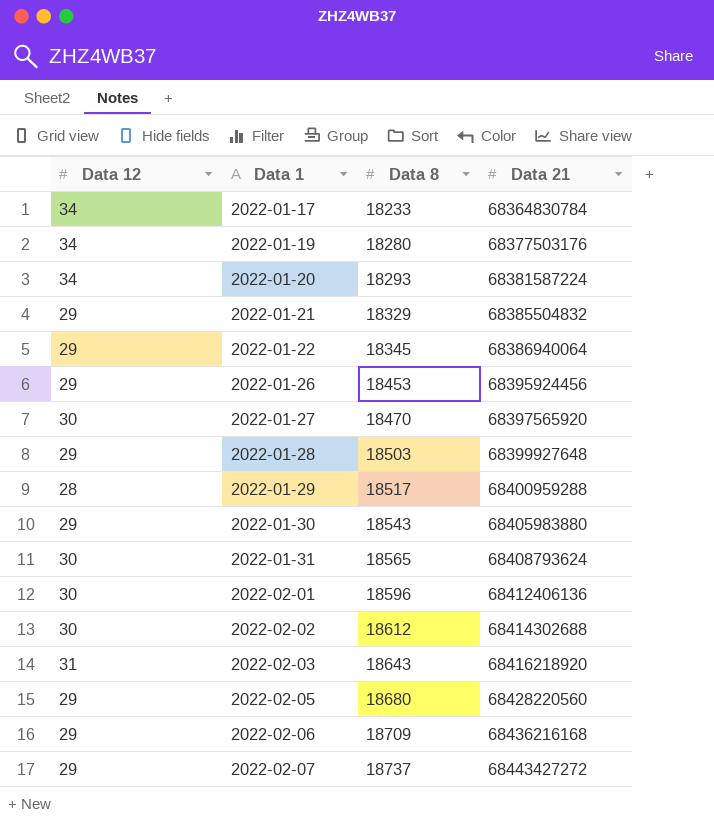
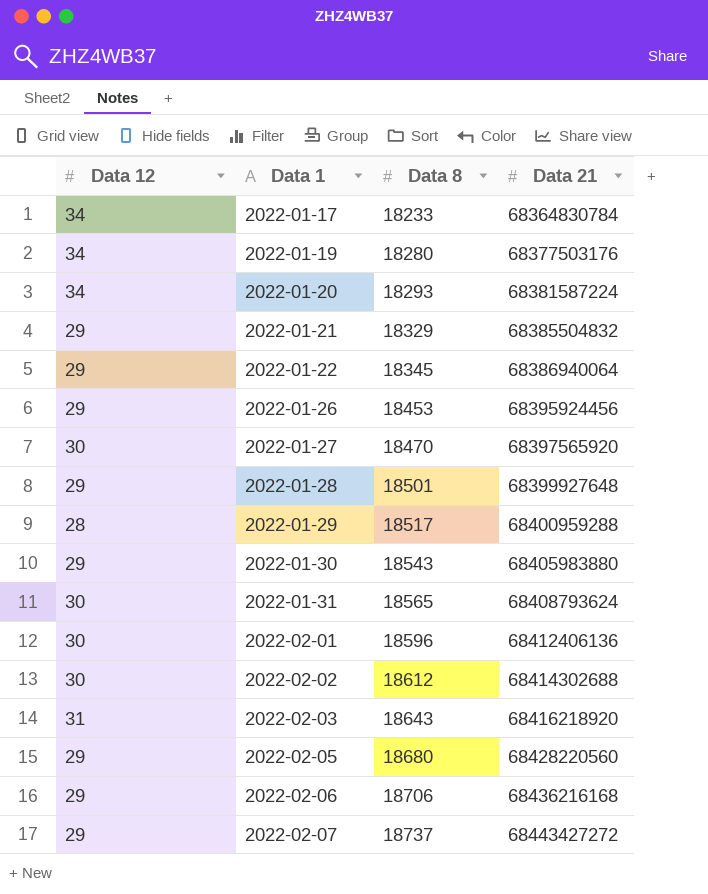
2022-01-28 | Data 8: 18503 -> 18501
2022-02-06 | Data 8: 18709 -> 18706

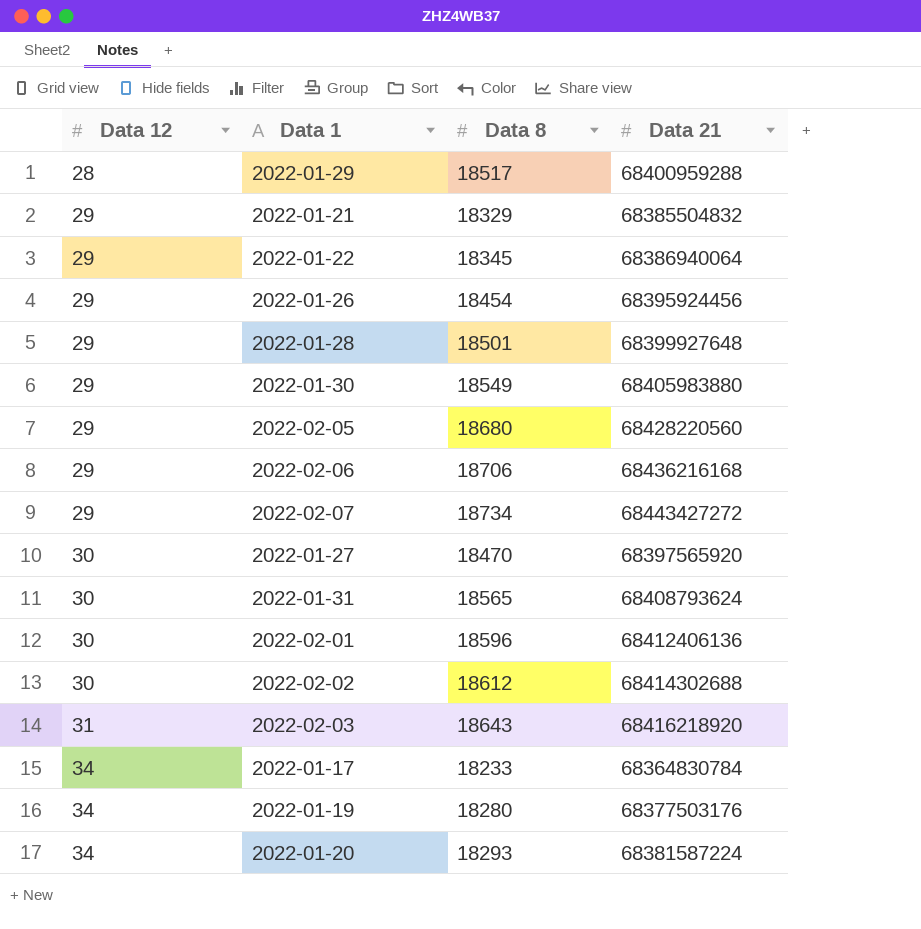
row order: Data 1 ascending -> Data 12 ascending
2022-01-26 | Data 8: 18453 -> 18454
2022-01-30 | Data 8: 18543 -> 18549
2022-02-07 | Data 8: 18737 -> 18734

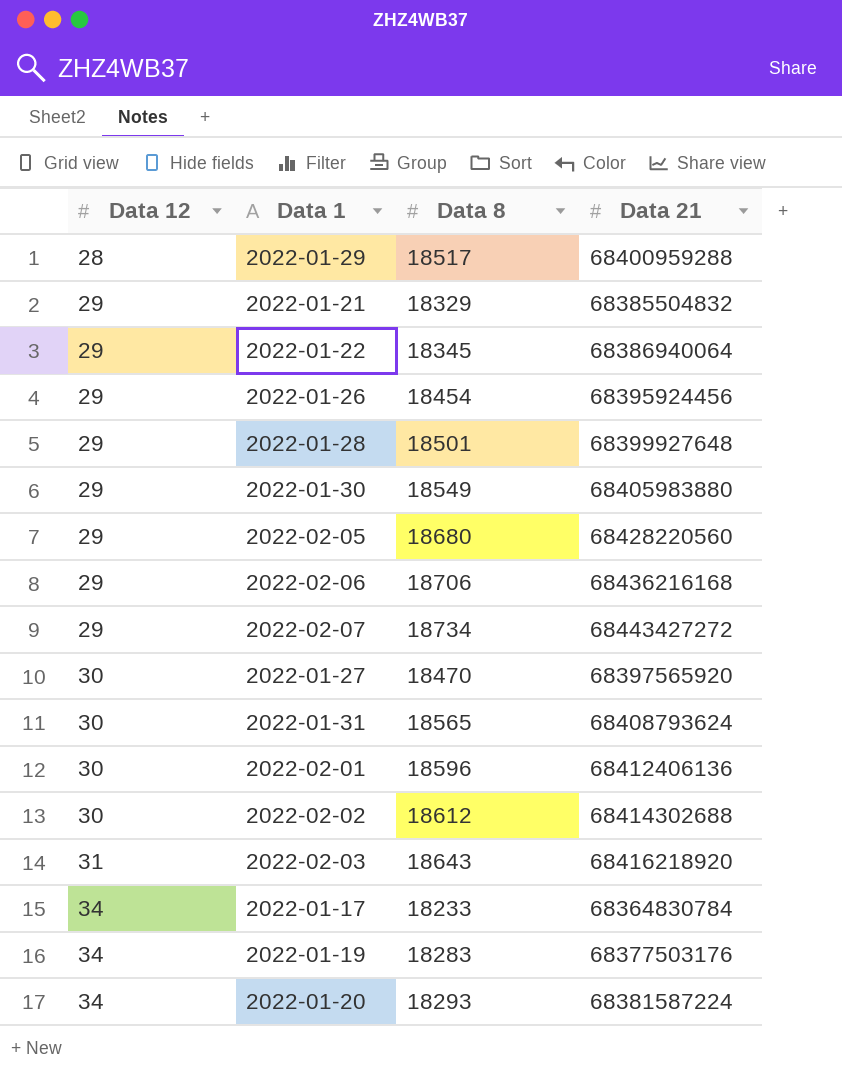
2022-01-19 | Data 8: 18280 -> 18283

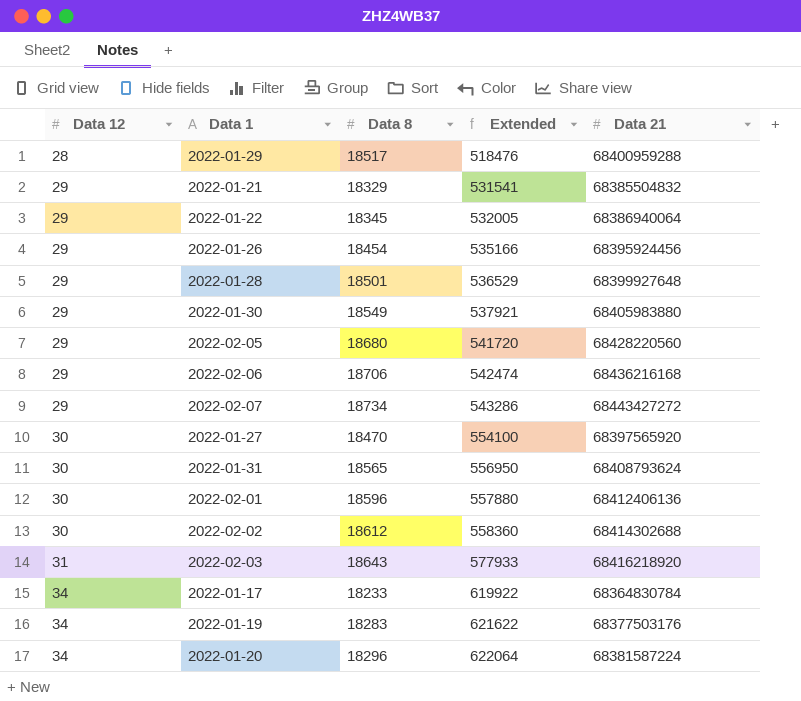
column Extended | formula: none -> [Data 12] * [Data 8]
2022-01-20 | Data 8: 18293 -> 18296

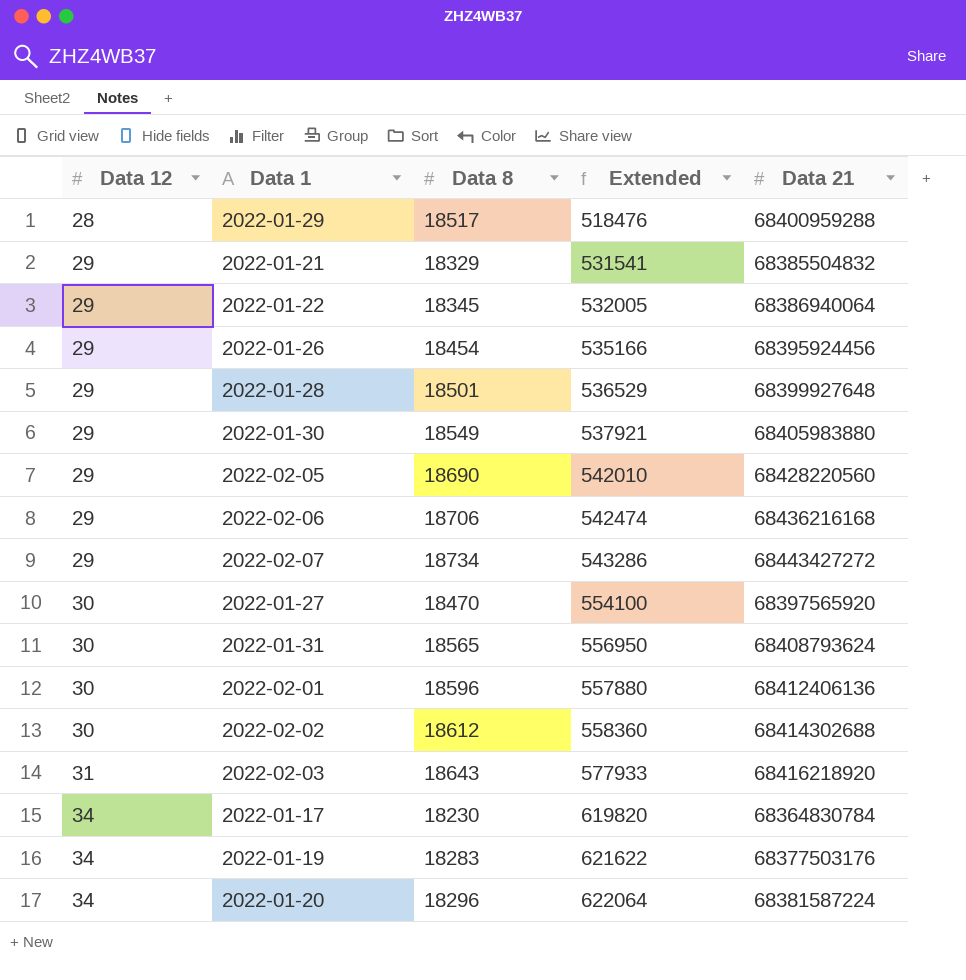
2022-02-05 | Data 8: 18680 -> 18690
2022-02-05 | Extended: 541720 -> 542010
2022-01-17 | Data 8: 18233 -> 18230
2022-01-17 | Extended: 619922 -> 619820

